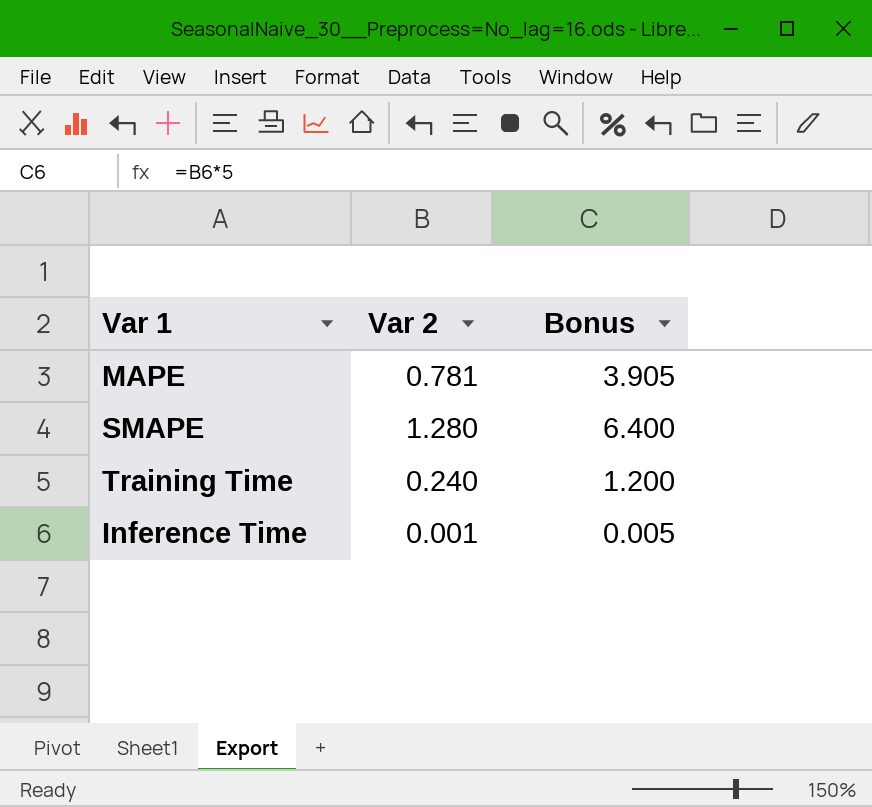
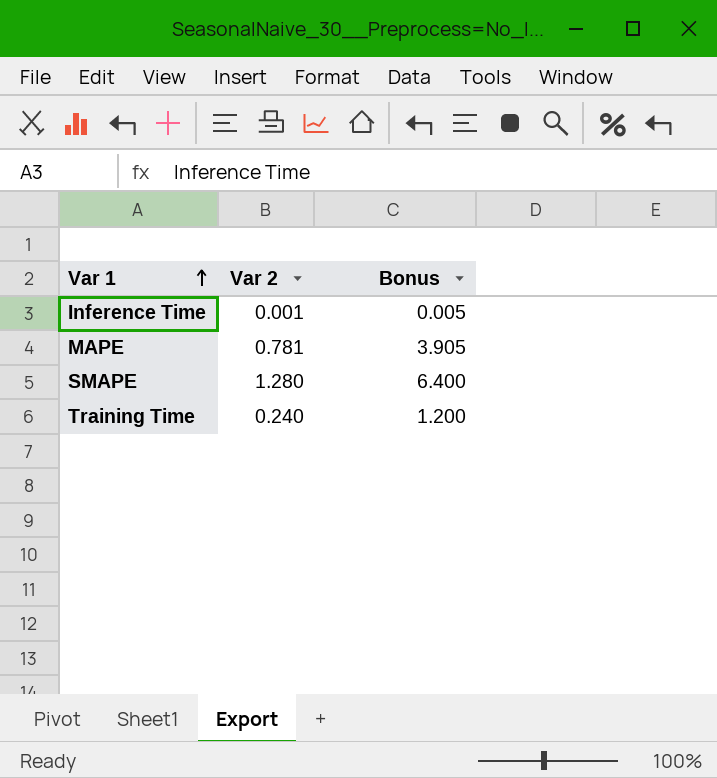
row order: none -> Var 1 ascending

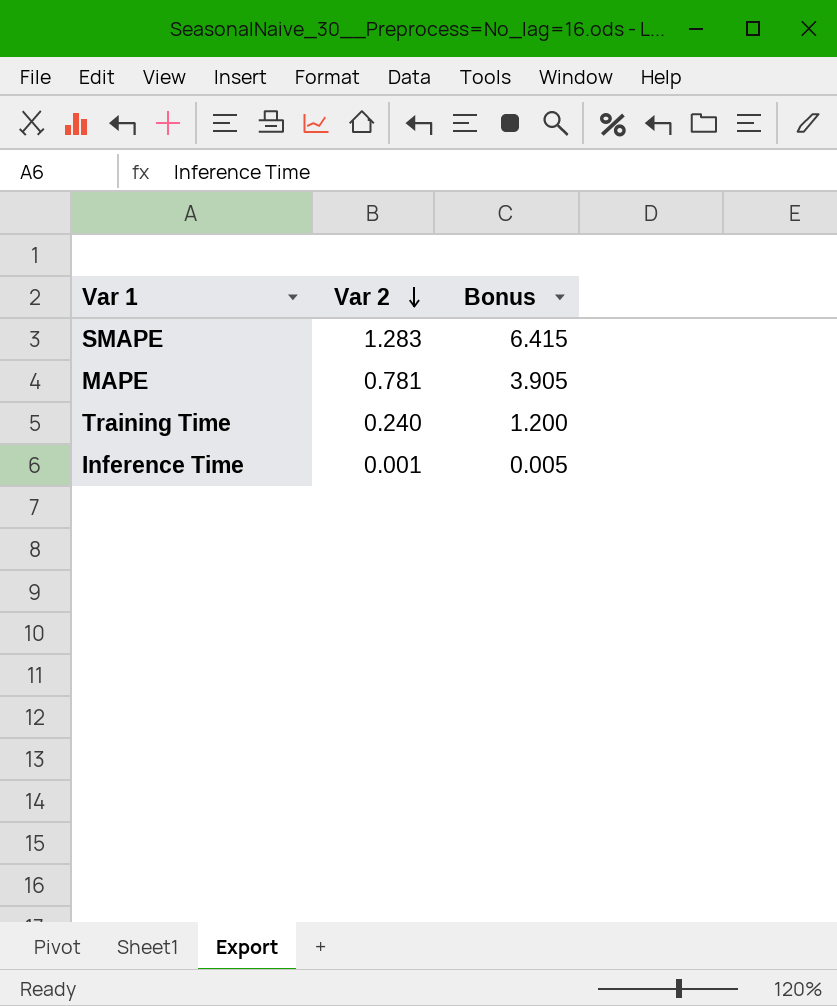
row order: Var 1 ascending -> Var 2 descending
SMAPE | Var 2: 1.280 -> 1.283
SMAPE | Bonus: 6.400 -> 6.415

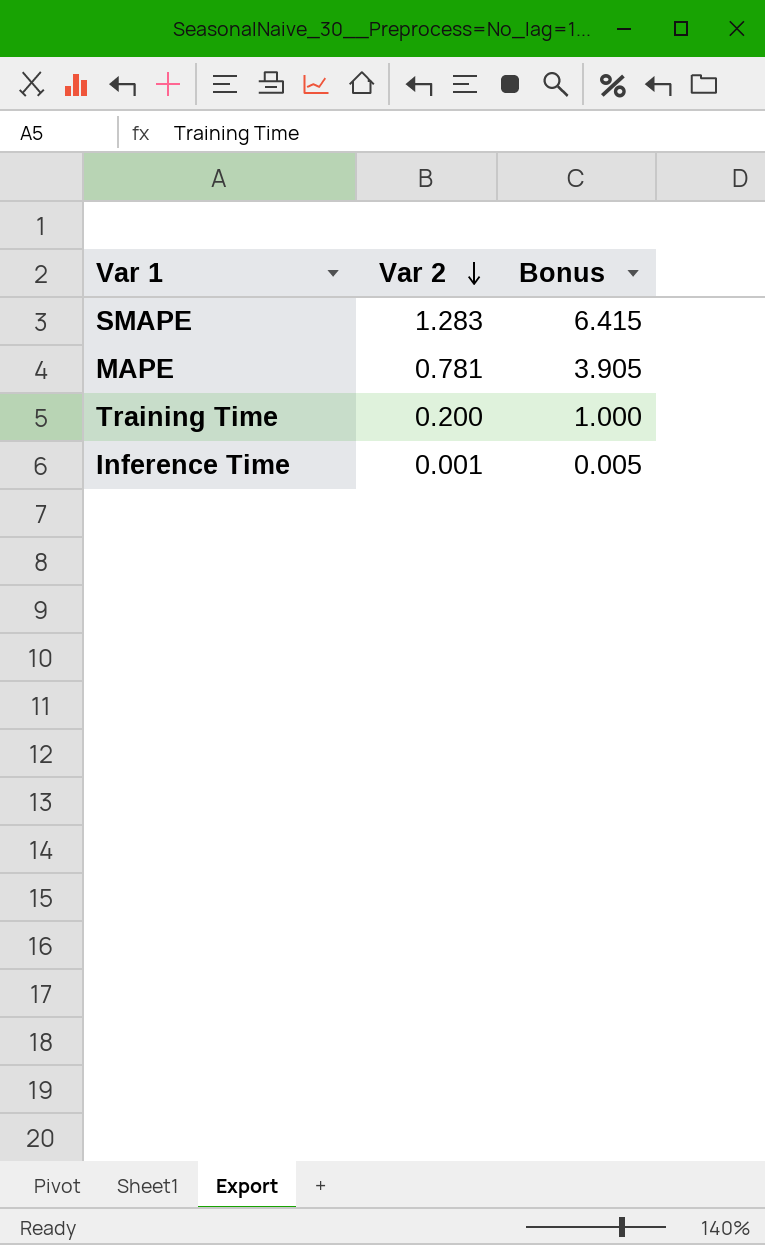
Training Time | Var 2: 0.240 -> 0.200
Training Time | Bonus: 1.200 -> 1.000

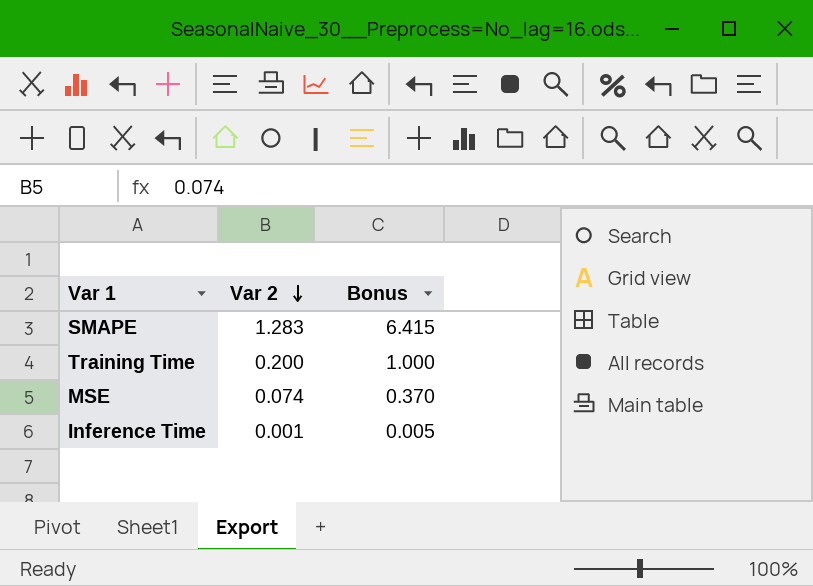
row MAPE: 0.781 | 3.905 -> none
row MSE: none -> 0.074 | 0.370

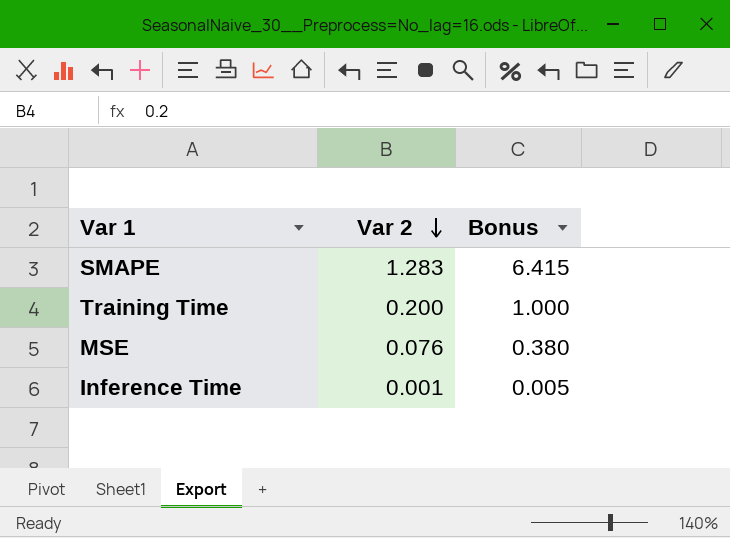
MSE | Var 2: 0.074 -> 0.076
MSE | Bonus: 0.370 -> 0.380

